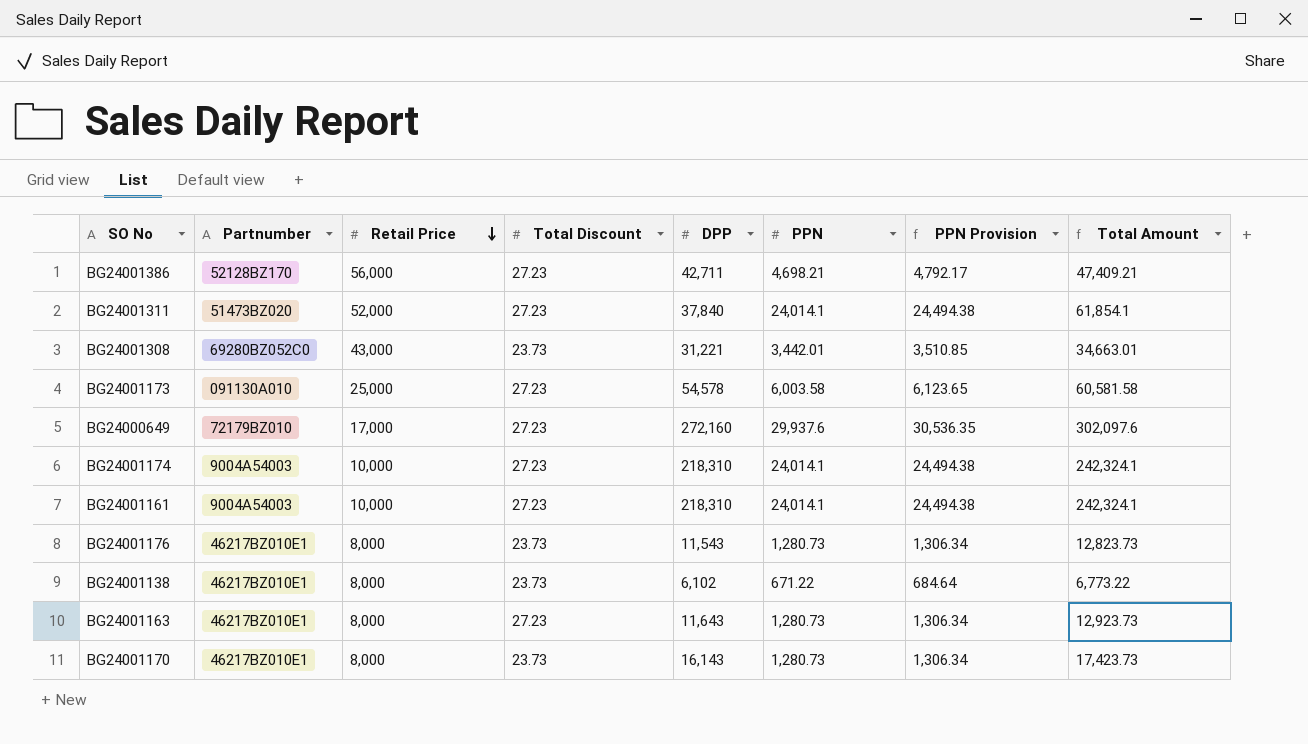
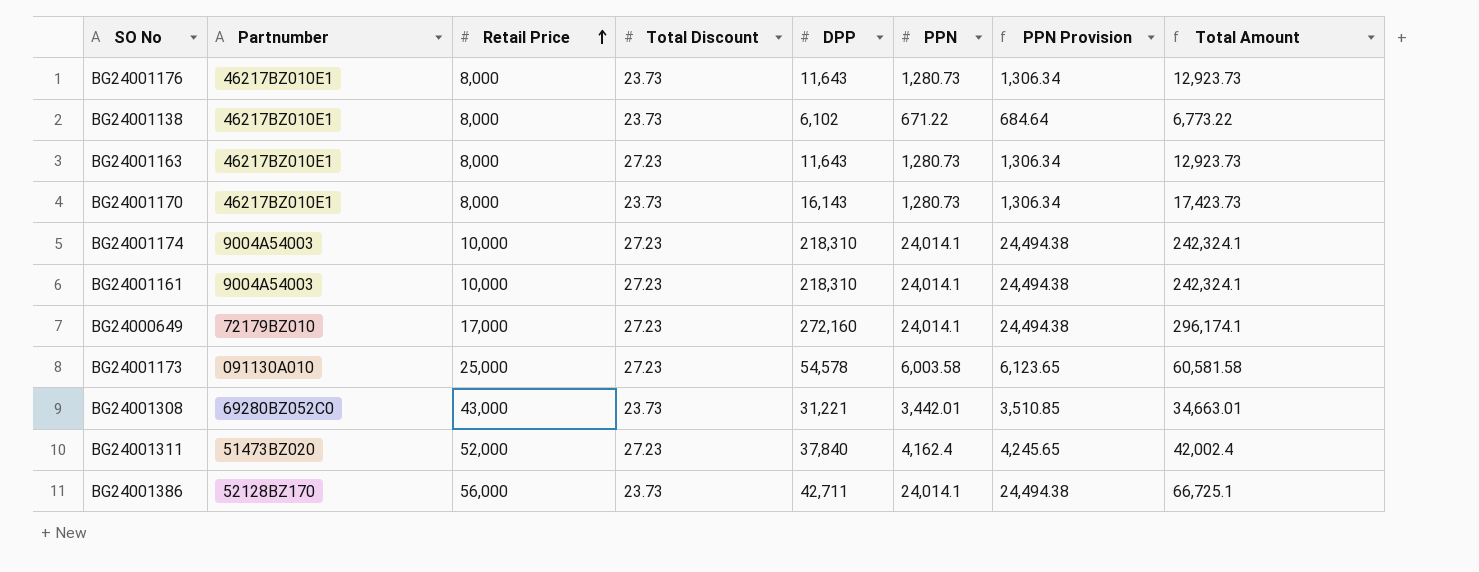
row order: Retail Price descending -> Retail Price ascending
BG24001176 | DPP: 11,543 -> 11,643
BG24001176 | Total Amount: 12,823.73 -> 12,923.73
BG24000649 | PPN: 29,937.6 -> 24,014.1
BG24000649 | PPN Provision: 30,536.35 -> 24,494.38
BG24000649 | Total Amount: 302,097.6 -> 296,174.1
BG24001311 | PPN: 24,014.1 -> 4,162.4
BG24001311 | PPN Provision: 24,494.38 -> 4,245.65
BG24001311 | Total Amount: 61,854.1 -> 42,002.4
BG24001386 | Total Discount: 27.23 -> 23.73
BG24001386 | PPN: 4,698.21 -> 24,014.1
BG24001386 | PPN Provision: 4,792.17 -> 24,494.38
BG24001386 | Total Amount: 47,409.21 -> 66,725.1

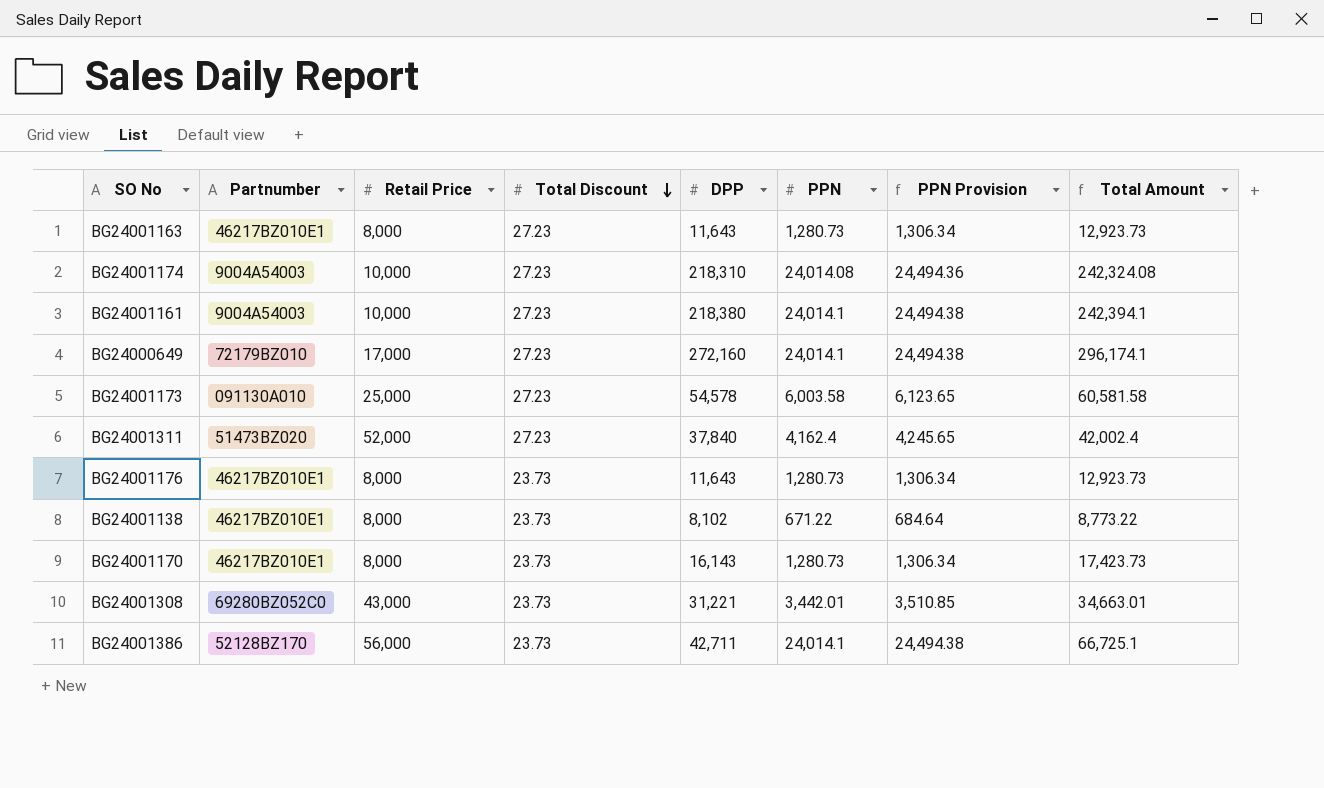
row order: Retail Price ascending -> Total Discount descending
BG24001174 | PPN: 24,014.1 -> 24,014.08
BG24001174 | PPN Provision: 24,494.38 -> 24,494.36
BG24001174 | Total Amount: 242,324.1 -> 242,324.08
BG24001161 | DPP: 218,310 -> 218,380
BG24001161 | Total Amount: 242,324.1 -> 242,394.1
BG24001138 | DPP: 6,102 -> 8,102
BG24001138 | Total Amount: 6,773.22 -> 8,773.22

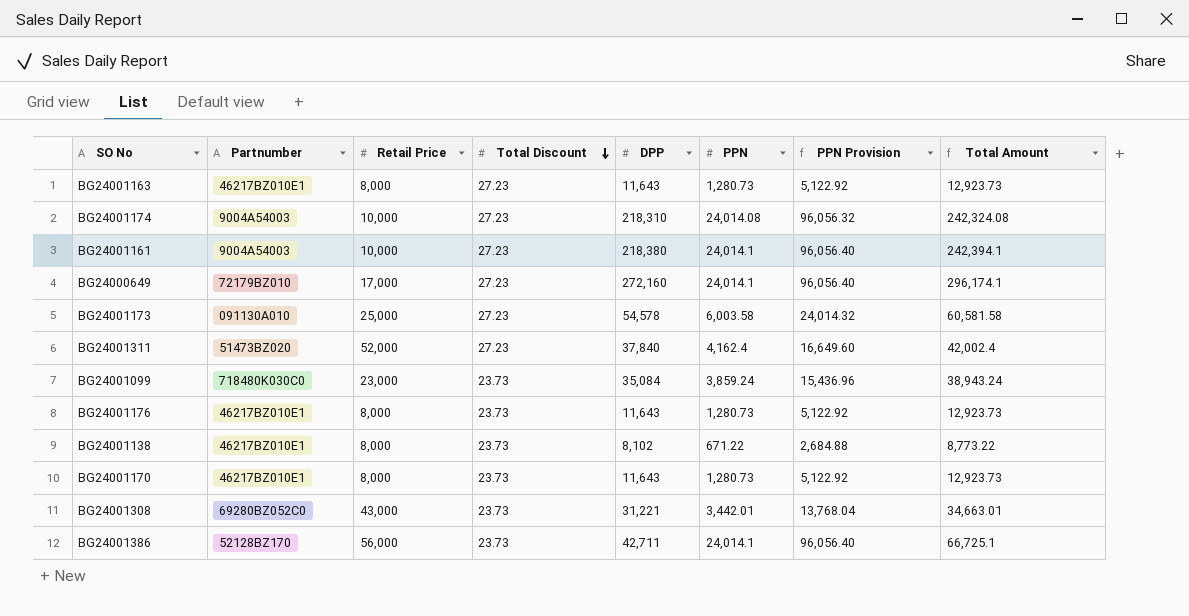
column PPN Provision | formula: [PPN] * 1.02 -> [PPN] * 4
row BG24001099: none -> 718480K030C0 | 23,000 | 23.73 | 35,084 | 3,859.24 | 15,436.96 | 38,943.24
BG24001170 | DPP: 16,143 -> 11,643
BG24001170 | Total Amount: 17,423.73 -> 12,923.73

